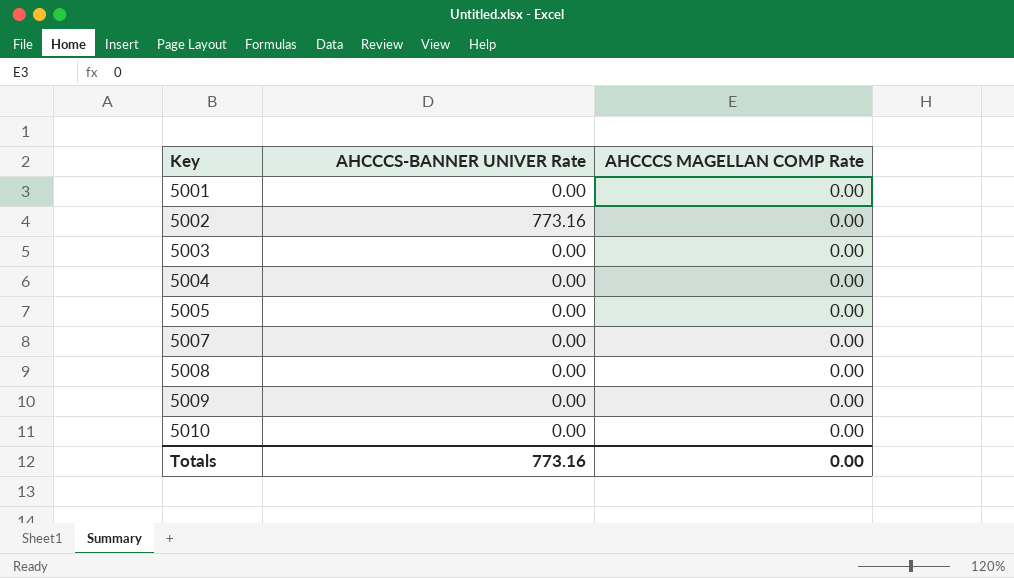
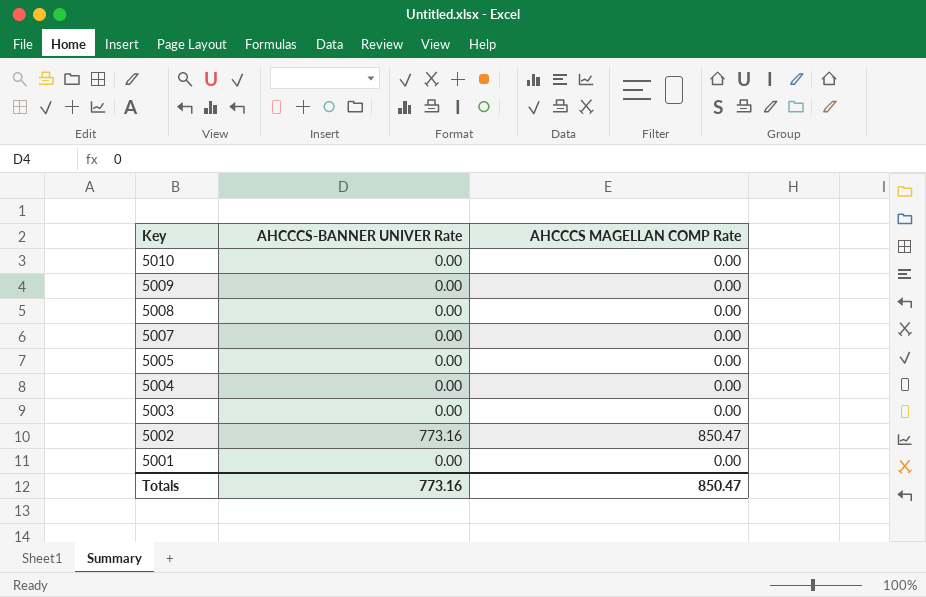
row order: Key ascending -> Key descending
5002 | AHCCCS MAGELLAN COMP Rate: 0.00 -> 850.47
Totals | AHCCCS MAGELLAN COMP Rate: 0.00 -> 850.47

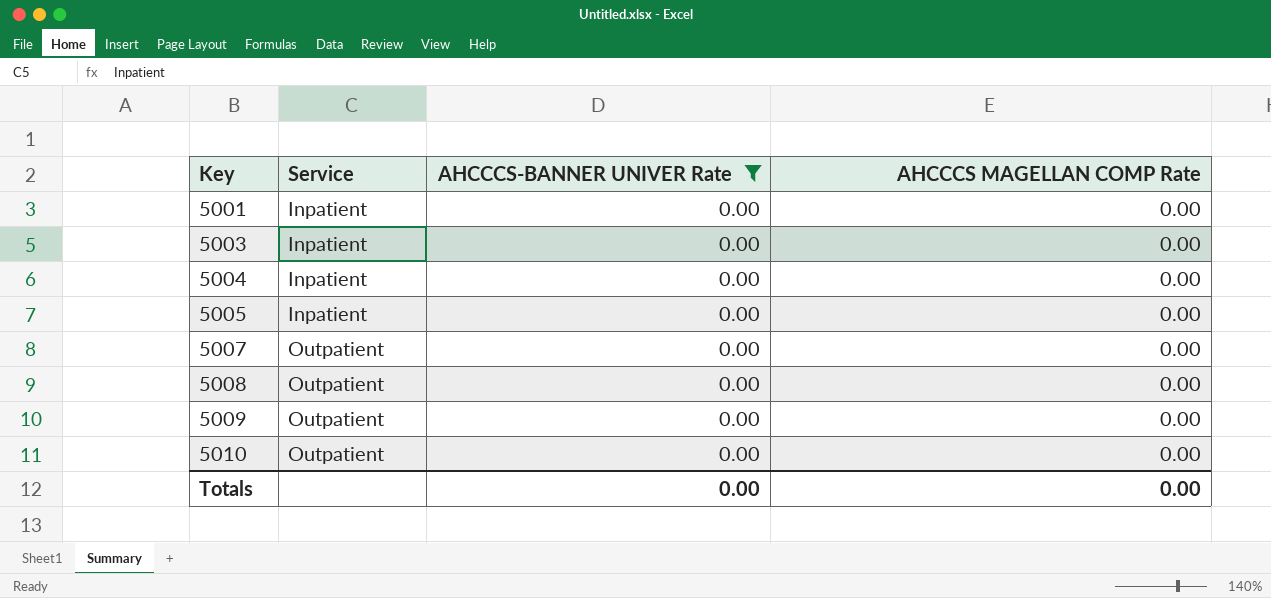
filter: none -> AHCCCS-BANNER UNIVER Rate = 0.00
row order: Key descending -> Key ascending
column Service | position: none -> 2
Totals | AHCCCS-BANNER UNIVER Rate: 773.16 -> 0.00
Totals | AHCCCS MAGELLAN COMP Rate: 850.47 -> 0.00

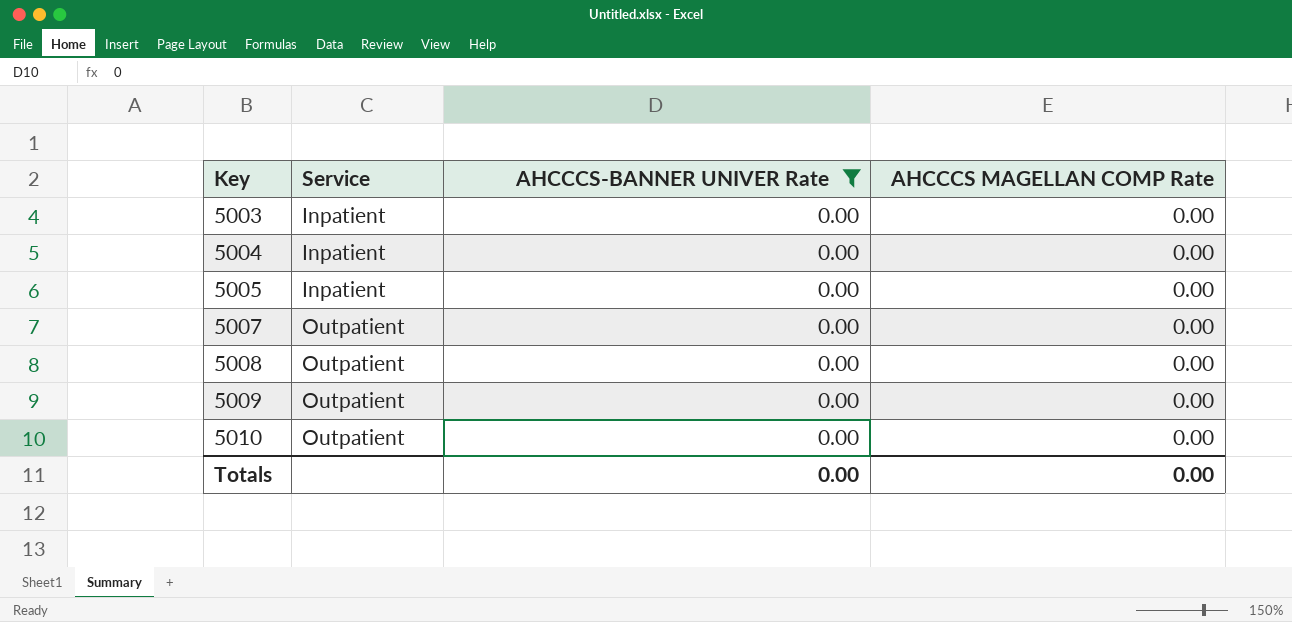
row 5001: Inpatient | 0.00 | 0.00 -> none

